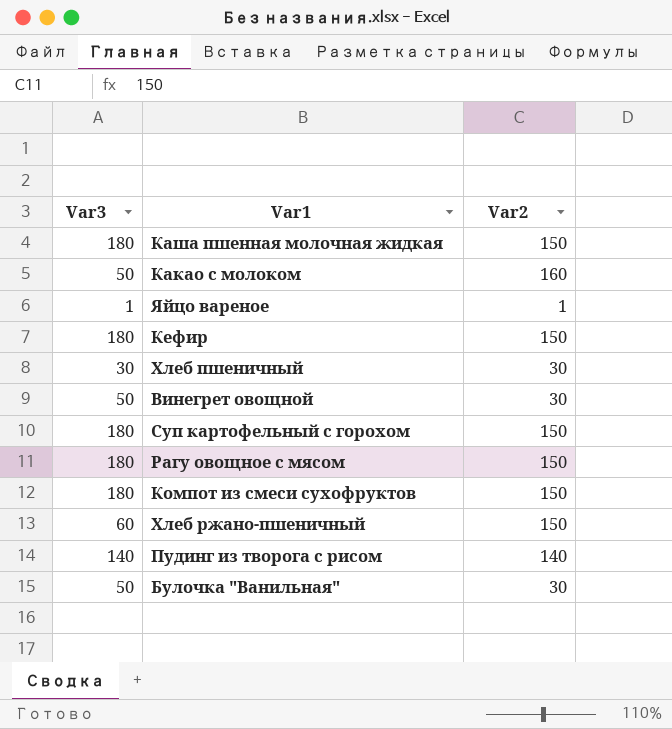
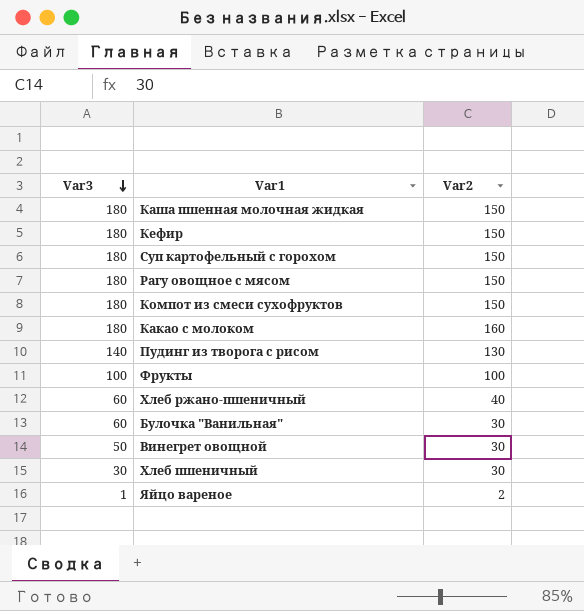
row order: none -> Var3 descending
Какао с молоком | Var3: 50 -> 180
Пудинг из творога с рисом | Var2: 140 -> 130
row Фрукты: none -> 100 | 100
Хлеб ржано-пшеничный | Var2: 150 -> 40
Булочка "Ванильная" | Var3: 50 -> 60
Яйцо вареное | Var2: 1 -> 2

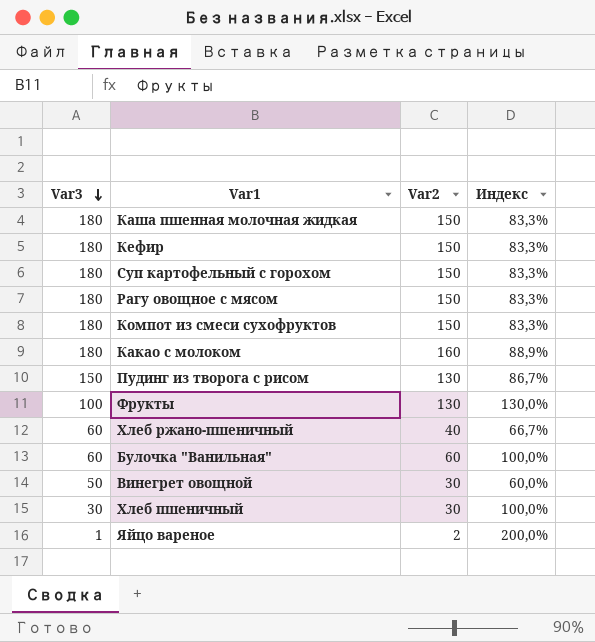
column Индекс | formula: none -> [Var2] / [Var3]
Пудинг из творога с рисом | Var3: 140 -> 150
Фрукты | Var2: 100 -> 130
Булочка "Ванильная" | Var2: 30 -> 60

